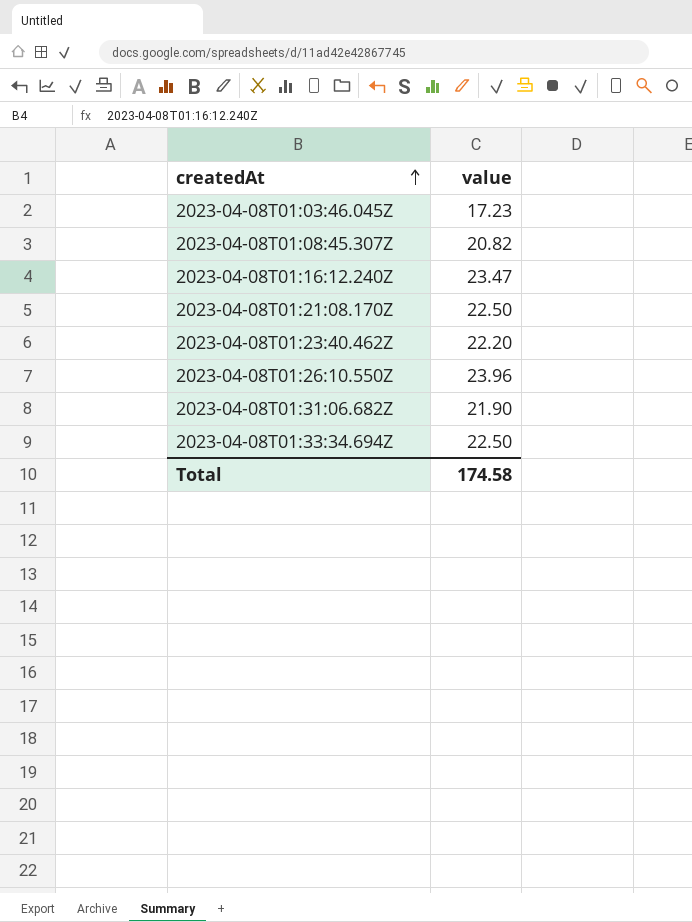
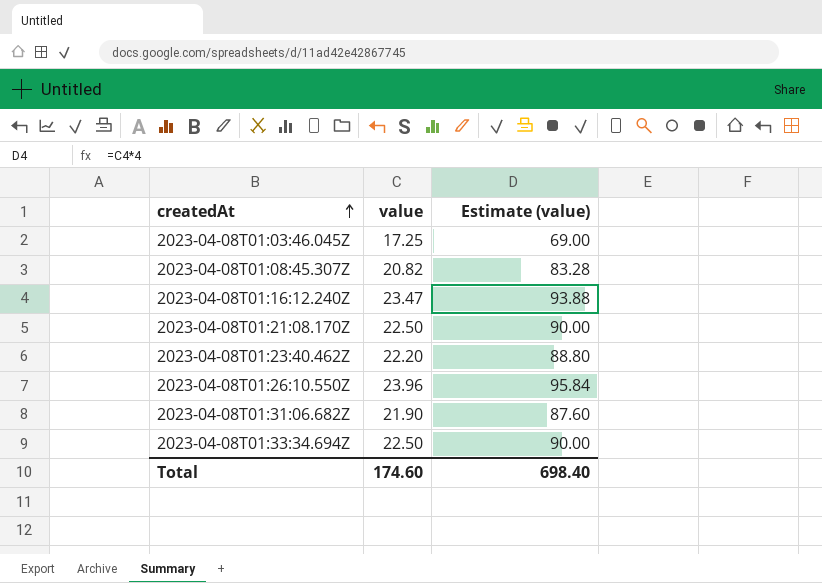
column Estimate (value) | formula: none -> [value] * 4
2023-04-08T01:03:46.045Z | value: 17.23 -> 17.25
Total | value: 174.58 -> 174.60

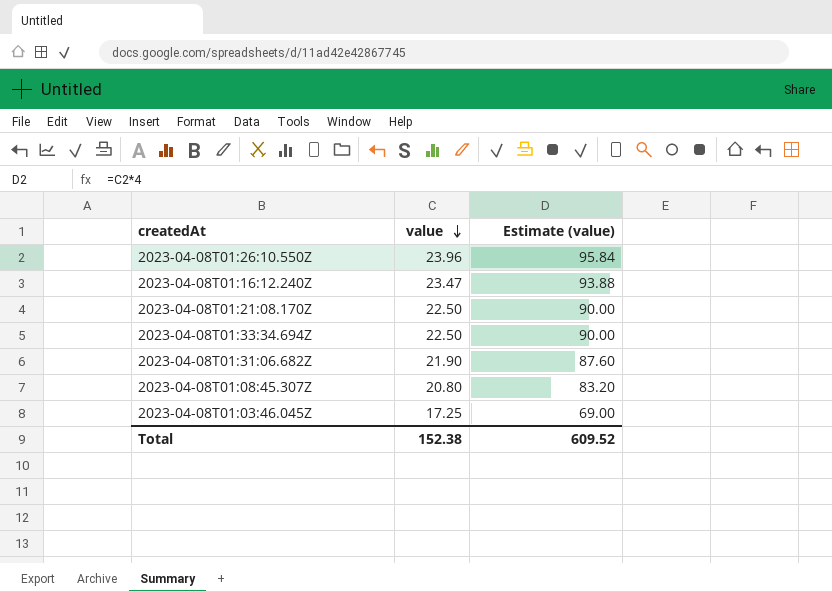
row order: createdAt ascending -> value descending
row 2023-04-08T01:23:40.462Z: 22.20 | 88.80 -> none
2023-04-08T01:08:45.307Z | value: 20.82 -> 20.80
2023-04-08T01:08:45.307Z | Estimate (value): 83.28 -> 83.20
Total | value: 174.60 -> 152.38
Total | Estimate (value): 698.40 -> 609.52

